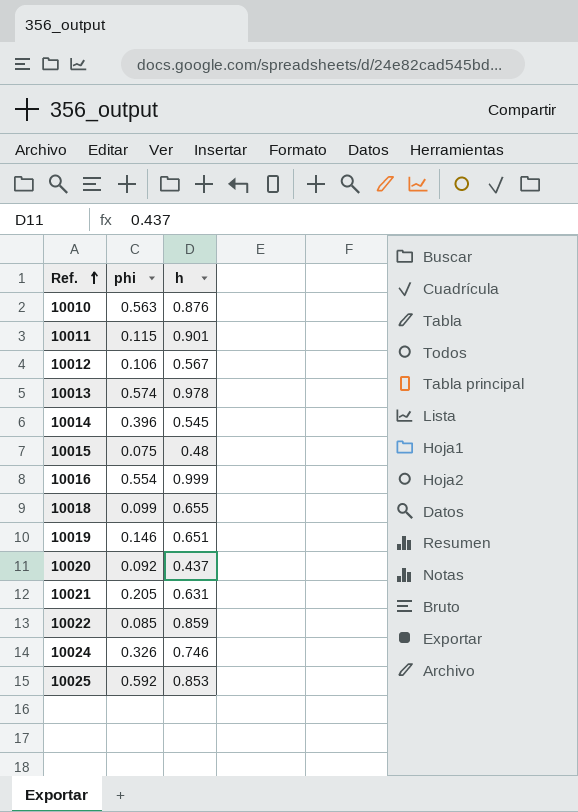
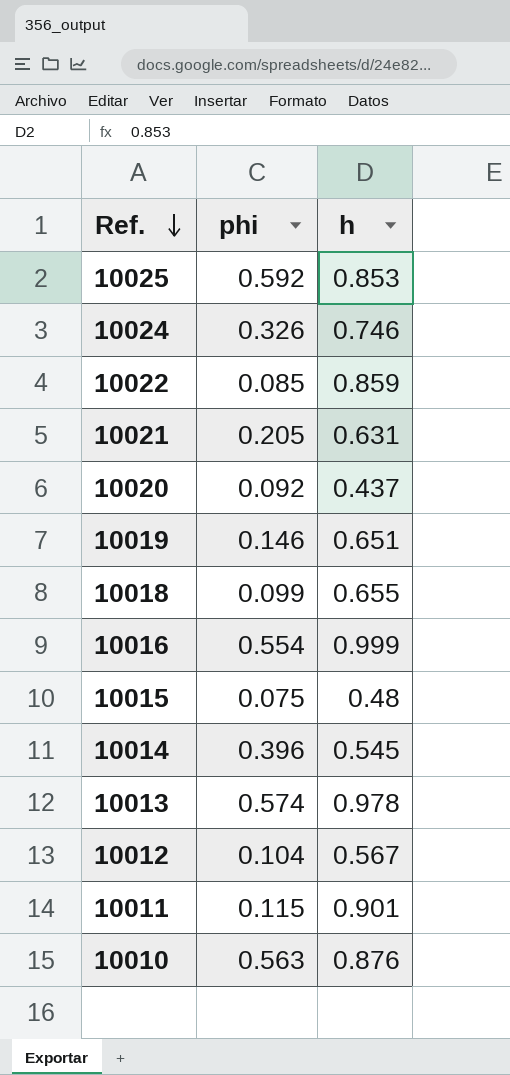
row order: Ref. ascending -> Ref. descending
10012 | phi: 0.106 -> 0.104

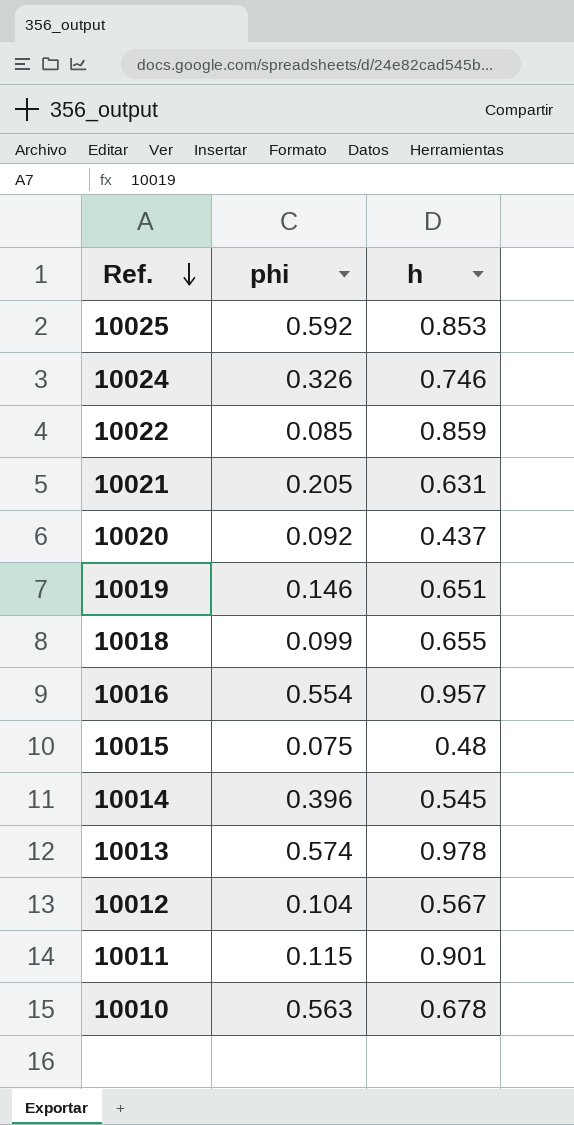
10016 | h: 0.999 -> 0.957
10010 | h: 0.876 -> 0.678

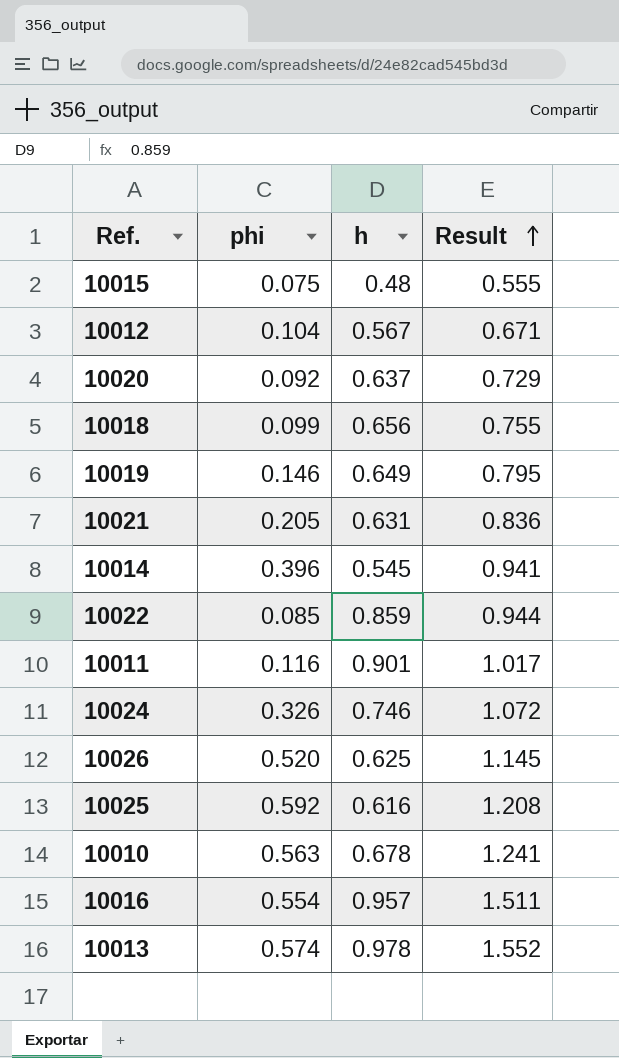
row order: Ref. descending -> Result ascending
column Result | formula: none -> [phi] + [h]
10020 | h: 0.437 -> 0.637
10018 | h: 0.655 -> 0.656
10019 | h: 0.651 -> 0.649
10011 | phi: 0.115 -> 0.116
row 10026: none -> 0.520 | 0.625 | 1.145
10025 | h: 0.853 -> 0.616

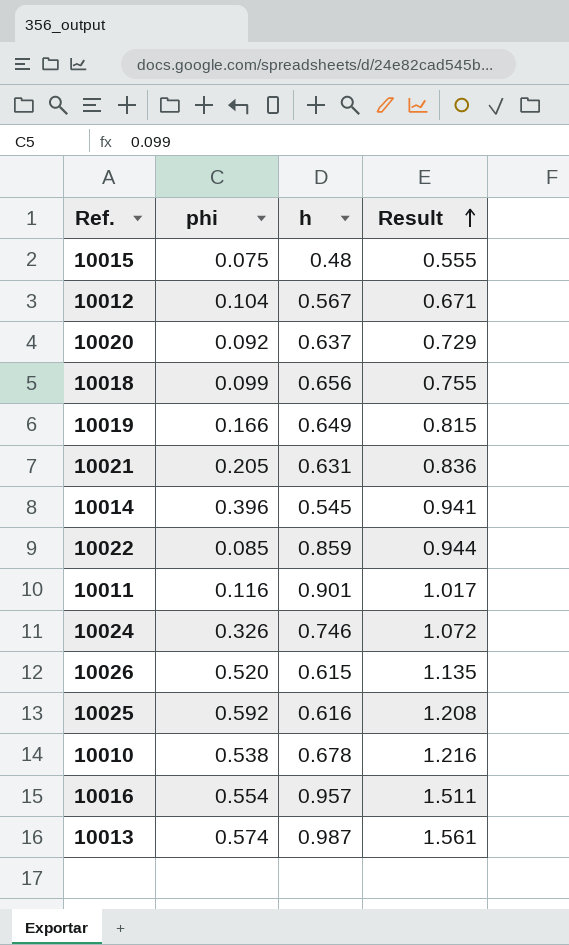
10019 | phi: 0.146 -> 0.166
10019 | Result: 0.795 -> 0.815
10026 | h: 0.625 -> 0.615
10026 | Result: 1.145 -> 1.135
10010 | phi: 0.563 -> 0.538
10010 | Result: 1.241 -> 1.216
10013 | h: 0.978 -> 0.987
10013 | Result: 1.552 -> 1.561

